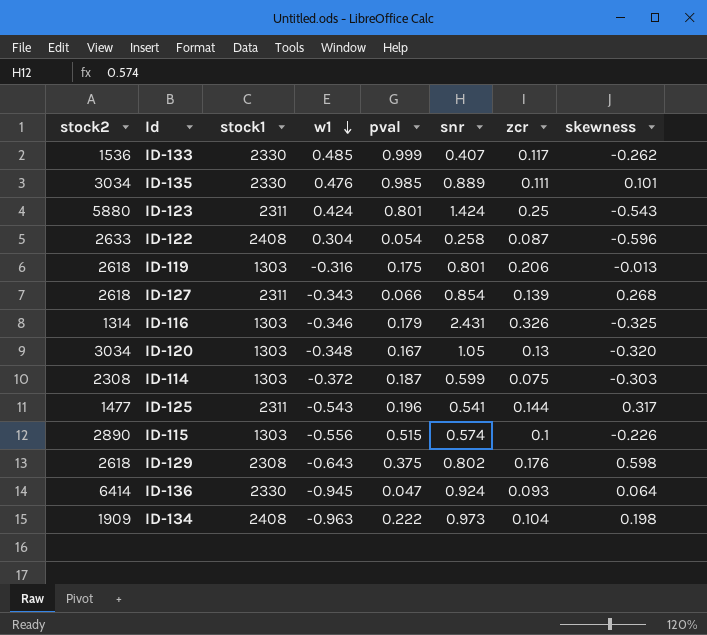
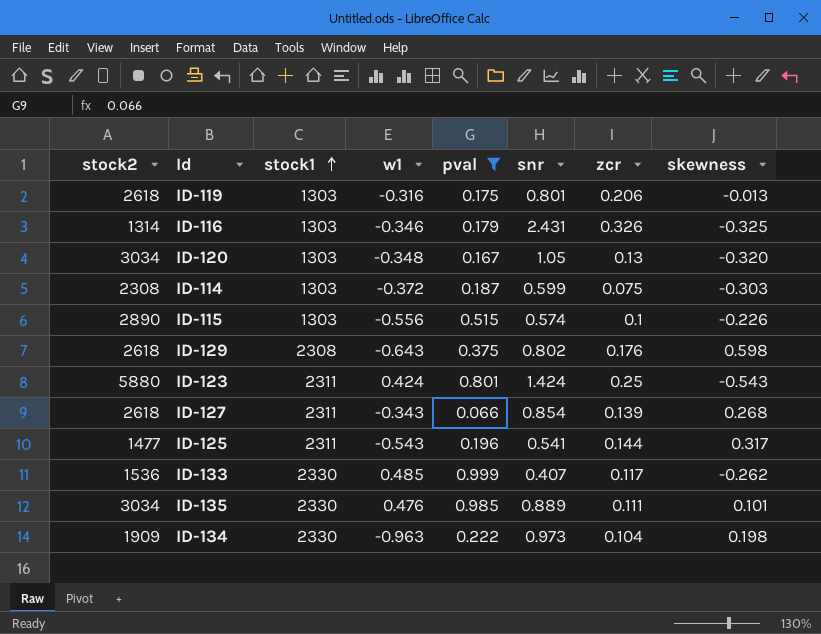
filter: none -> pval >= 0.066
row order: w1 descending -> stock1 ascending
ID-134 | stock1: 2408 -> 2330

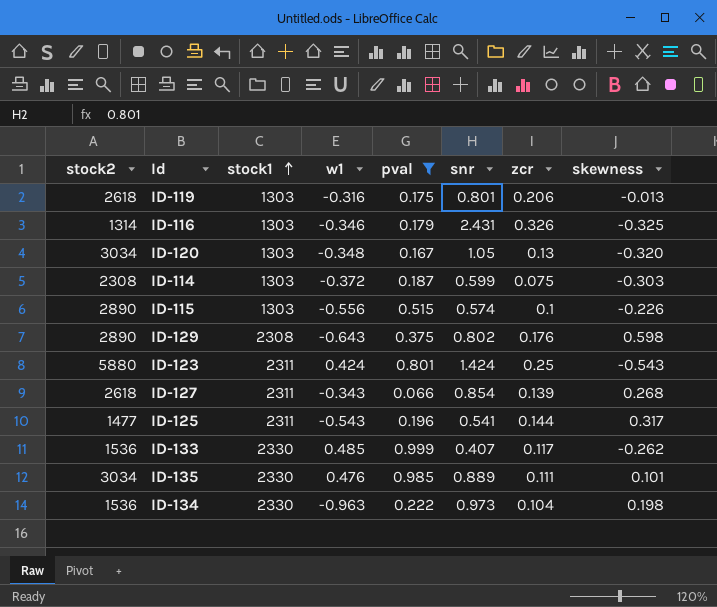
ID-129 | stock2: 2618 -> 2890
ID-134 | stock2: 1909 -> 1536

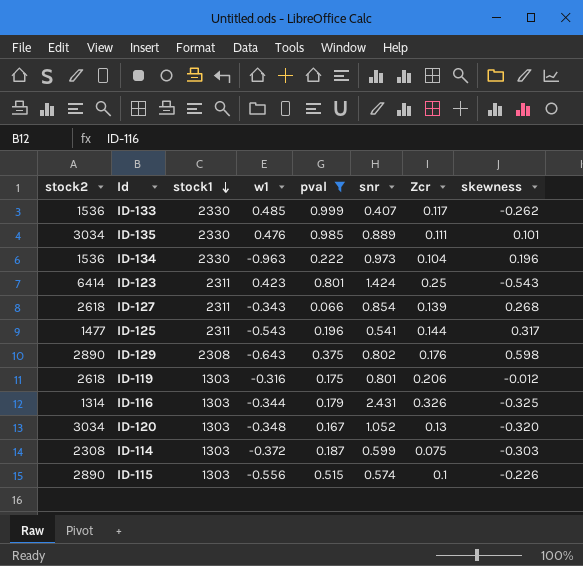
row order: stock1 ascending -> stock1 descending
column name: zcr -> Zcr
ID-134 | skewness: 0.198 -> 0.196
ID-123 | stock2: 5880 -> 6414
ID-123 | w1: 0.424 -> 0.423
ID-119 | skewness: -0.013 -> -0.012
ID-116 | w1: -0.346 -> -0.344
ID-120 | snr: 1.05 -> 1.052

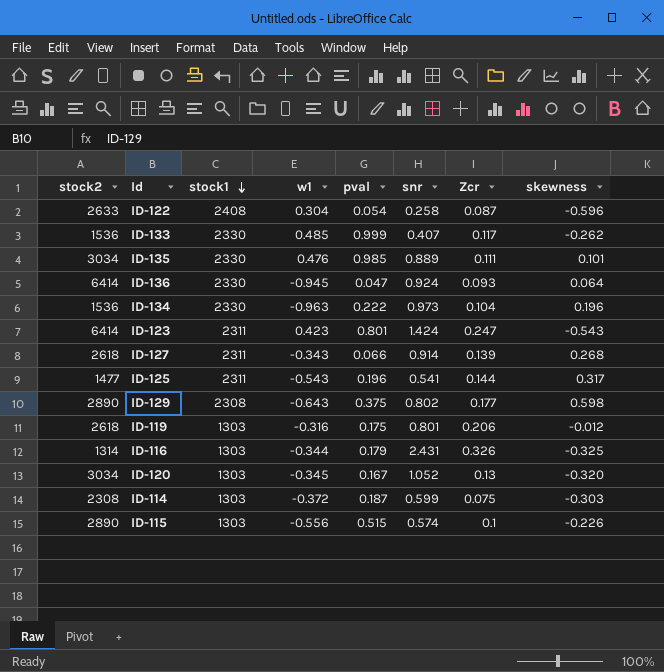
filter: pval >= 0.066 -> none
ID-123 | Zcr: 0.25 -> 0.247
ID-127 | snr: 0.854 -> 0.914
ID-129 | Zcr: 0.176 -> 0.177
ID-120 | w1: -0.348 -> -0.345

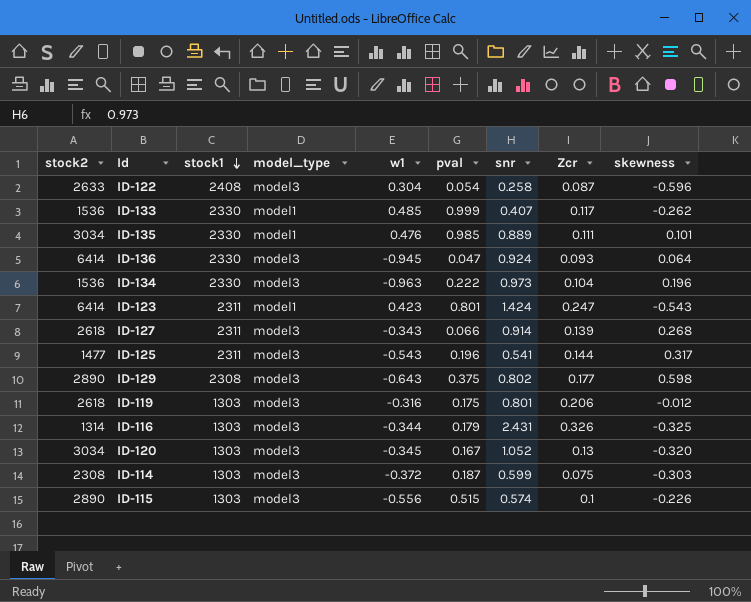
column model_type | position: none -> 4

